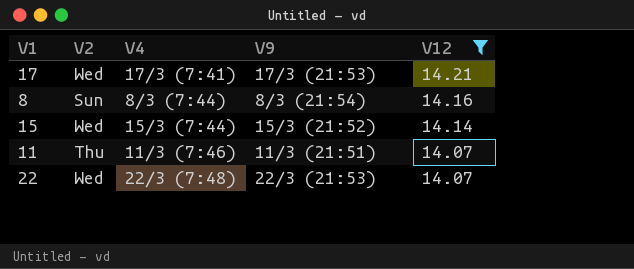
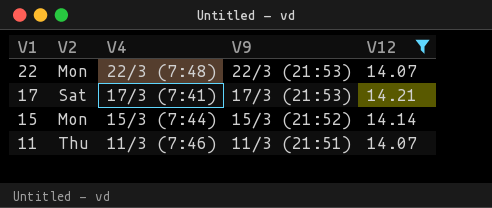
row order: V12 descending -> V1 descending
row 8: Sun | 8/3 (7:44) | 8/3 (21:54) | 14.16 -> none
22 | V2: Wed -> Mon
17 | V2: Wed -> Sat
15 | V2: Wed -> Mon

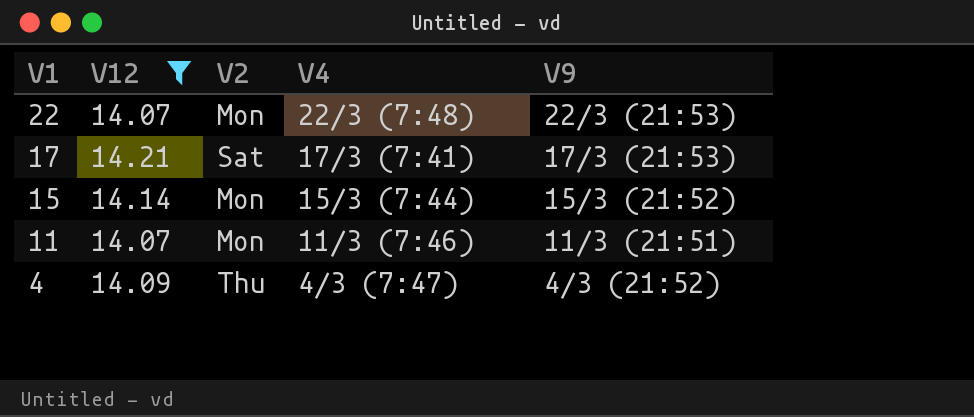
column V12 | position: 5 -> 2
11 | V2: Thu -> Mon
row 4: none -> 14.09 | Thu | 4/3 (7:47) | 4/3 (21:52)

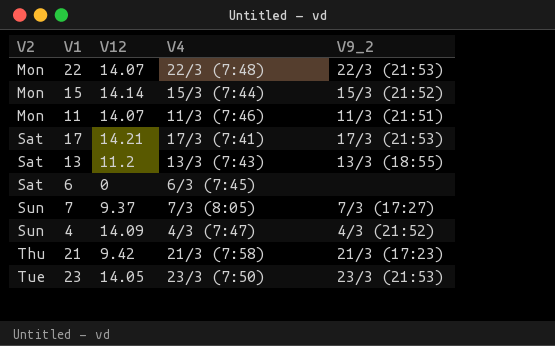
filter: V12 >= 14.07 -> none
row order: V1 descending -> V2 ascending
column V2 | position: 3 -> 1
column name: V9 -> V9_2
4 | V2: Thu -> Sun

